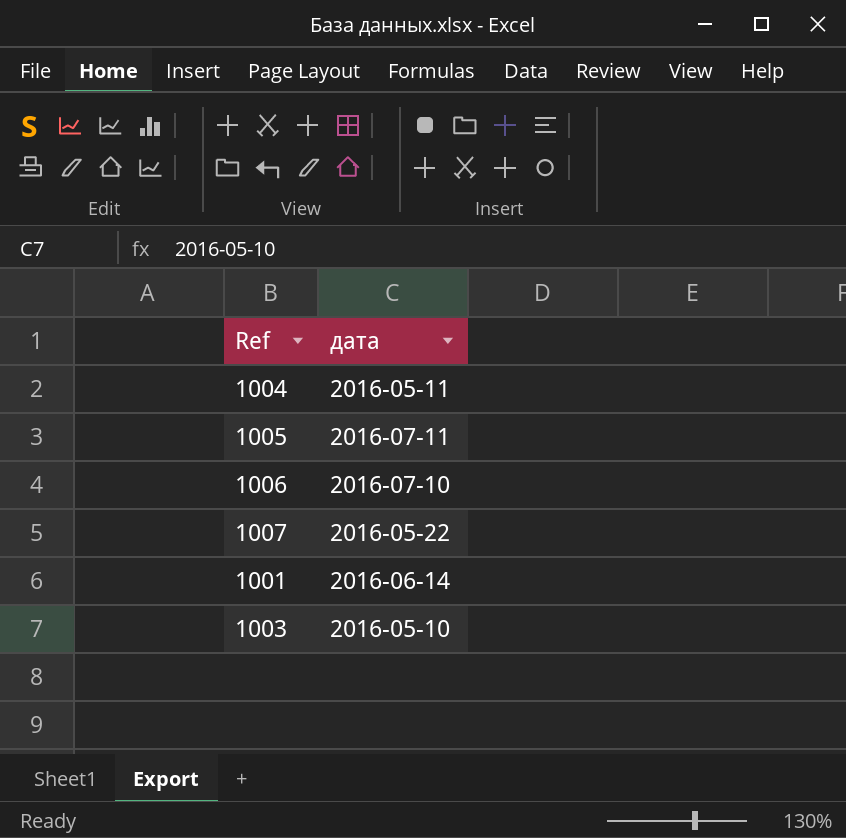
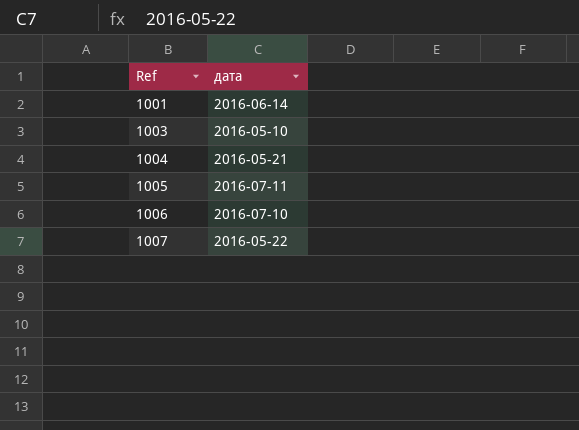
row order: none -> Ref ascending
1004 | дата: 2016-05-11 -> 2016-05-21

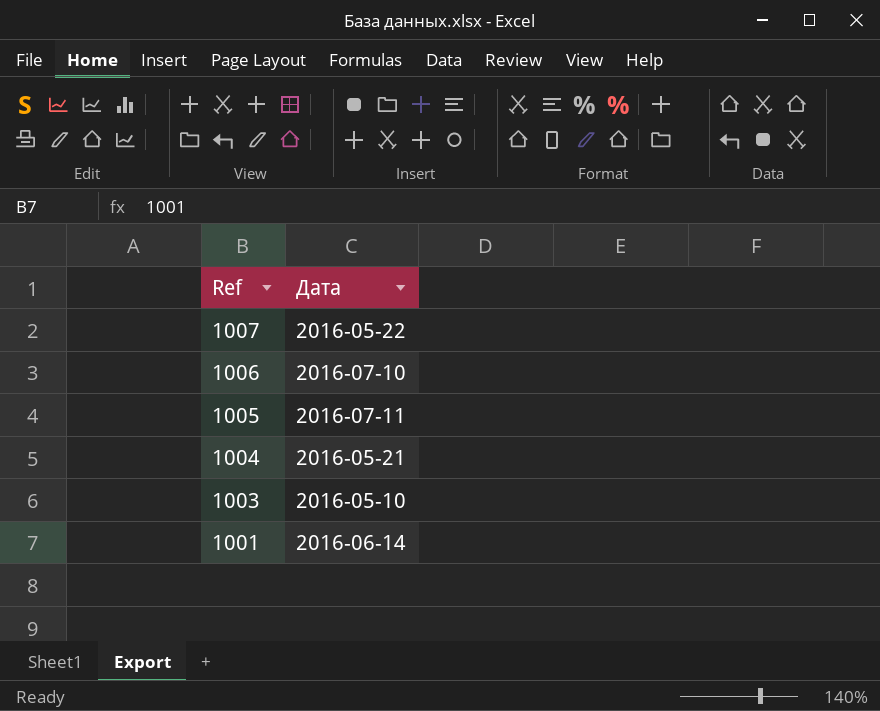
row order: Ref ascending -> Ref descending
column name: дата -> Дата

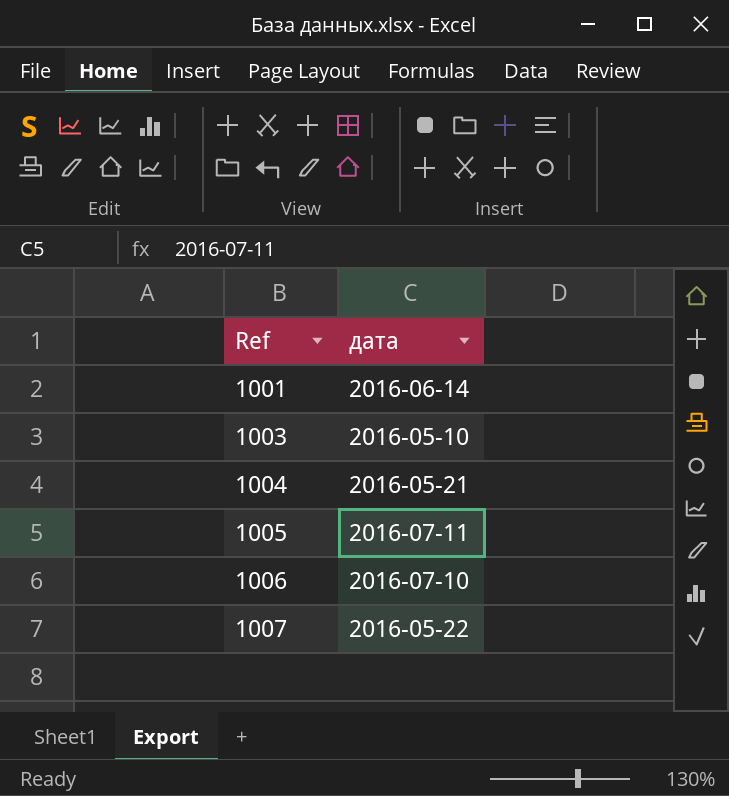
row order: Ref descending -> Ref ascending
column name: Дата -> дата

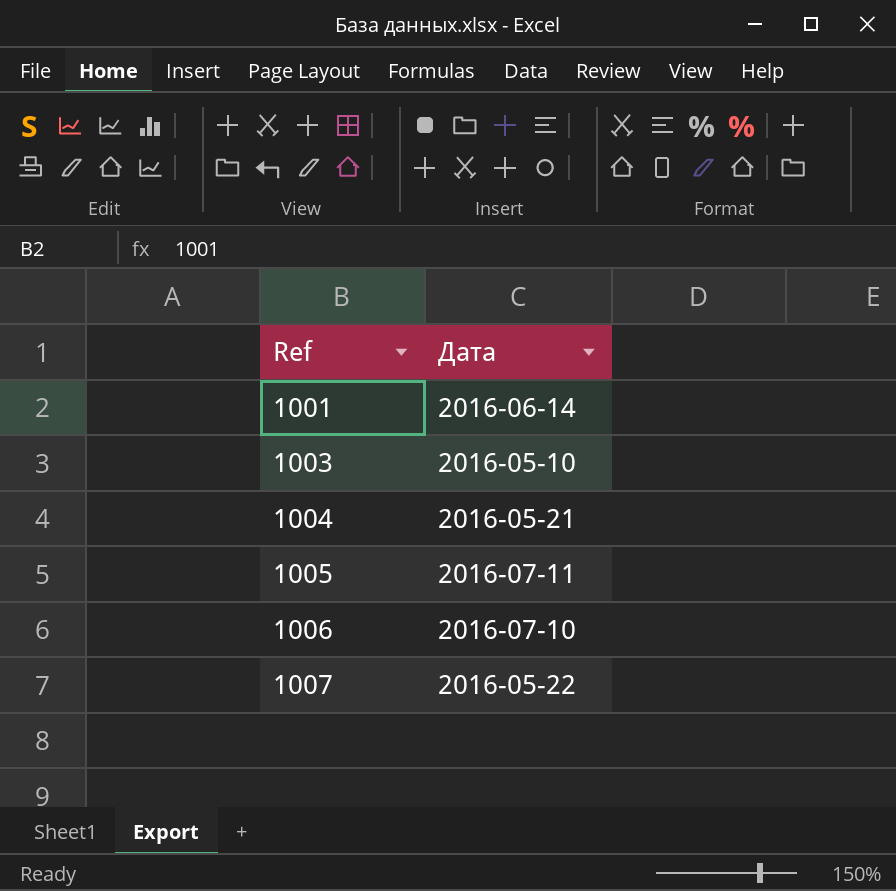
column name: дата -> Дата

